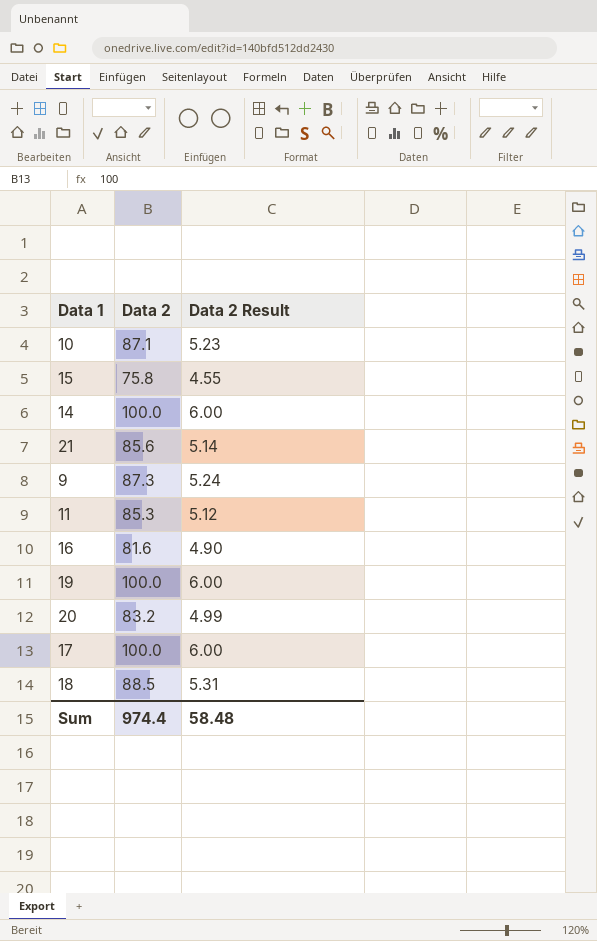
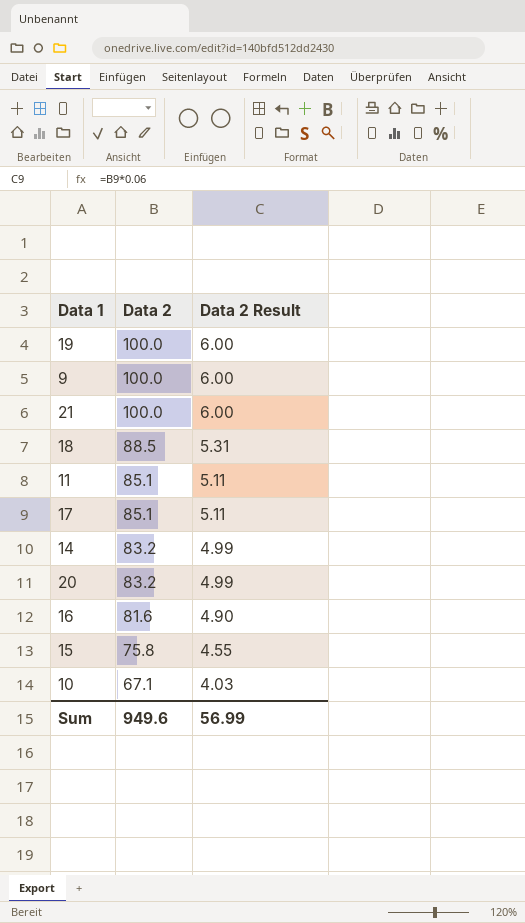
row order: none -> Data 2 descending
9 | Data 2: 87.3 -> 100.0
9 | Data 2 Result: 5.24 -> 6.00
21 | Data 2: 85.6 -> 100.0
21 | Data 2 Result: 5.14 -> 6.00
11 | Data 2: 85.3 -> 85.1
11 | Data 2 Result: 5.12 -> 5.11
17 | Data 2: 100.0 -> 85.1
17 | Data 2 Result: 6.00 -> 5.11
14 | Data 2: 100.0 -> 83.2
14 | Data 2 Result: 6.00 -> 4.99
10 | Data 2: 87.1 -> 67.1
10 | Data 2 Result: 5.23 -> 4.03
Sum | Data 2: 974.4 -> 949.6
Sum | Data 2 Result: 58.48 -> 56.99

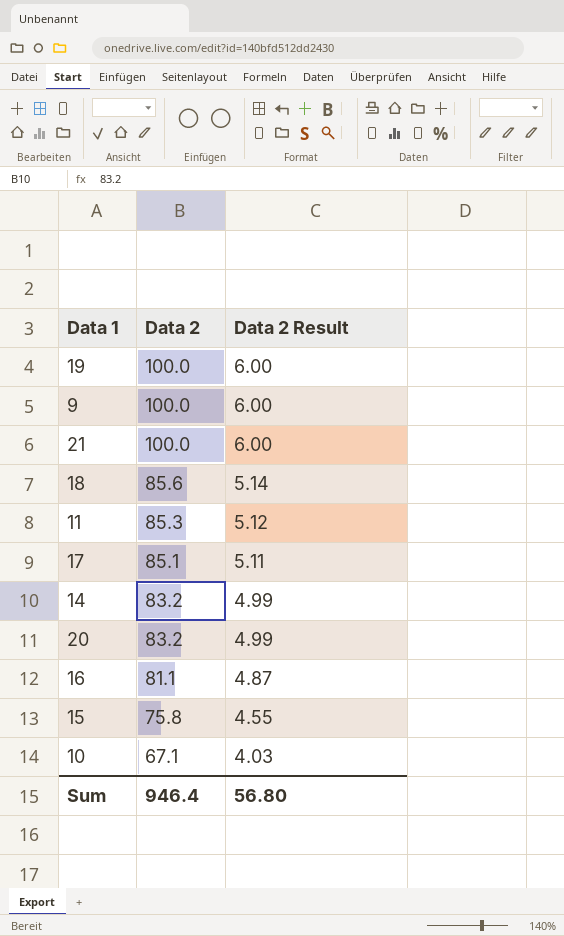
18 | Data 2: 88.5 -> 85.6
18 | Data 2 Result: 5.31 -> 5.14
11 | Data 2: 85.1 -> 85.3
11 | Data 2 Result: 5.11 -> 5.12
16 | Data 2: 81.6 -> 81.1
16 | Data 2 Result: 4.90 -> 4.87
Sum | Data 2: 949.6 -> 946.4
Sum | Data 2 Result: 56.99 -> 56.80

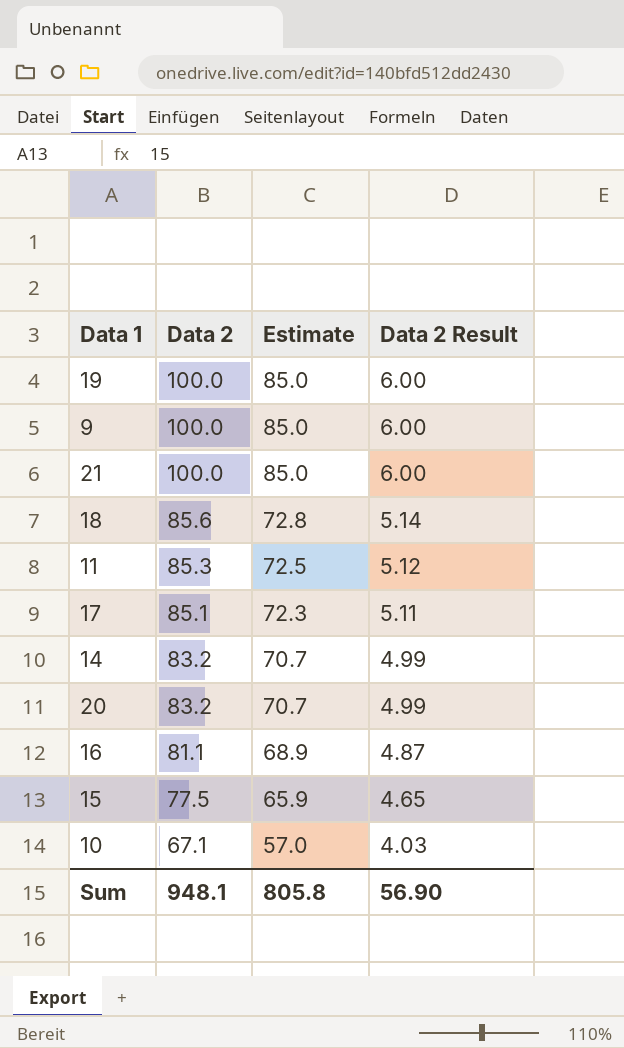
column Estimate | formula: none -> [Data 2] * 0.85
15 | Data 2: 75.8 -> 77.5
15 | Data 2 Result: 4.55 -> 4.65
Sum | Data 2: 946.4 -> 948.1
Sum | Data 2 Result: 56.80 -> 56.90

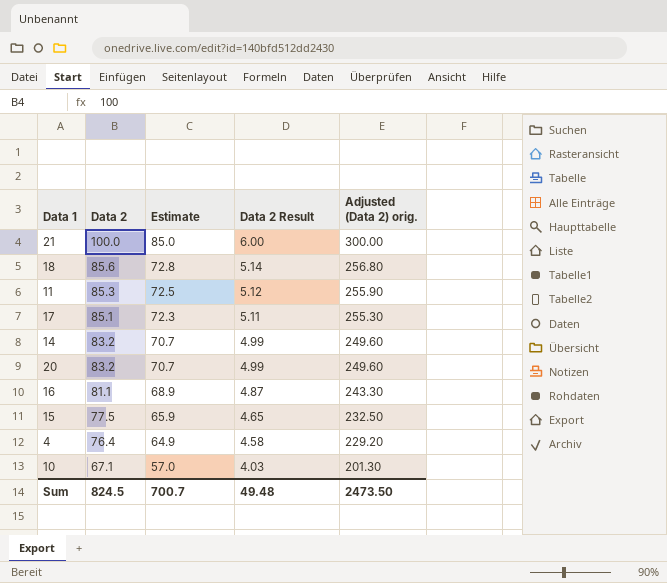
column Adjusted (Data 2) orig. | formula: none -> [Data 2] * 3
row 19: 100.0 | 85.0 | 6.00 -> none
row 9: 100.0 | 85.0 | 6.00 -> none
row 4: none -> 76.4 | 64.9 | 4.58 | 229.20
Sum | Data 2: 948.1 -> 824.5
Sum | Estimate: 805.8 -> 700.7
Sum | Data 2 Result: 56.90 -> 49.48

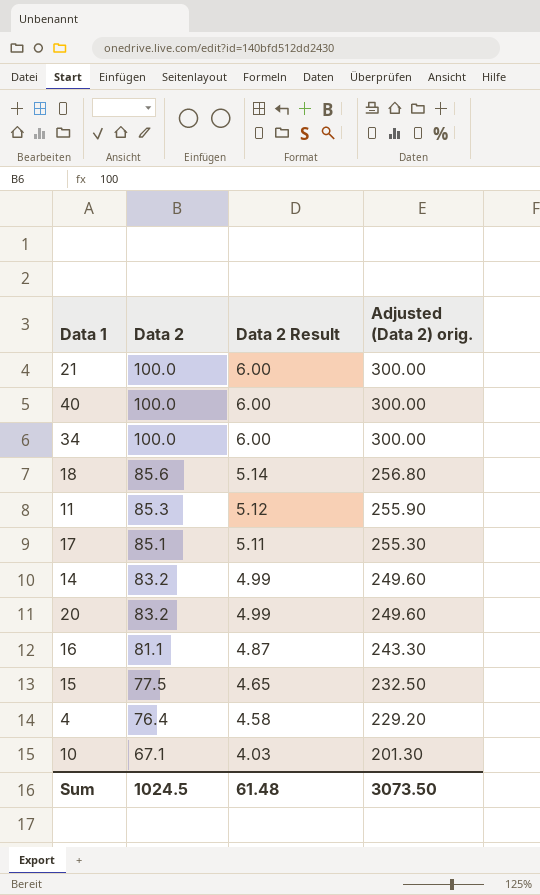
column Estimate | formula: [Data 2] * 0.85 -> none
row 40: none -> 100.0 | 6.00 | 300.00
row 34: none -> 100.0 | 6.00 | 300.00
Sum | Data 2: 824.5 -> 1024.5
Sum | Data 2 Result: 49.48 -> 61.48
Sum | Adjusted (Data 2) orig.: 2473.50 -> 3073.50

